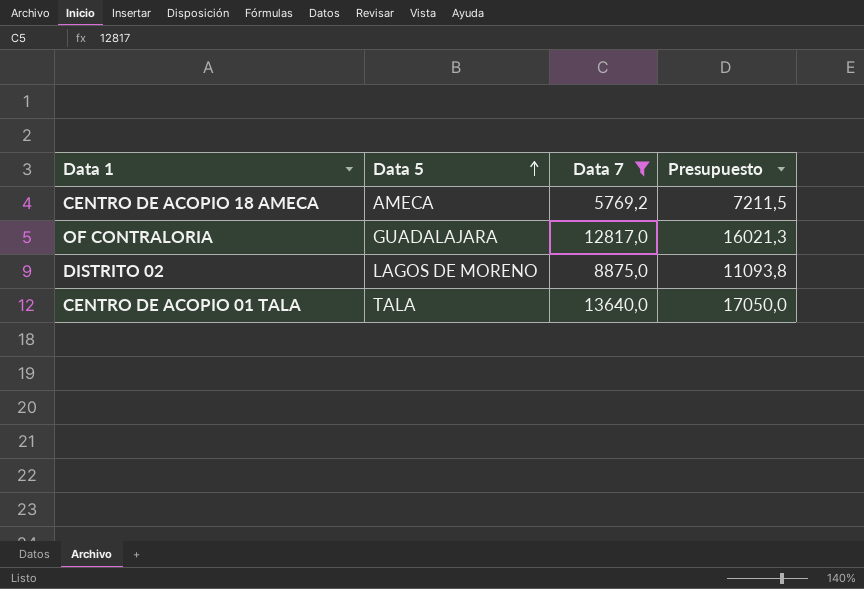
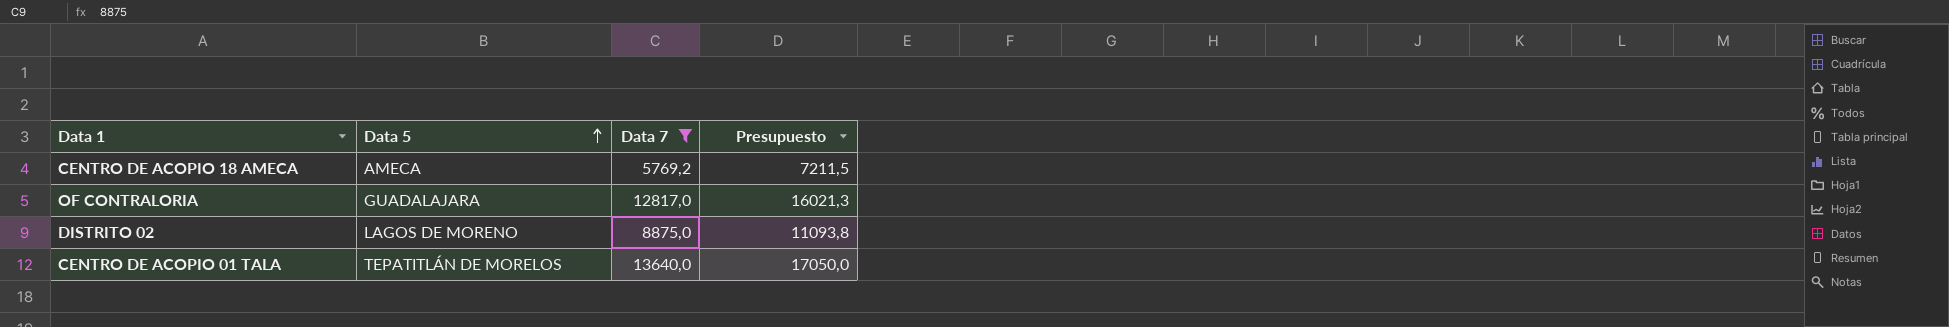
CENTRO DE ACOPIO 01 TALA | Data 5: TALA -> TEPATITLÁN DE MORELOS

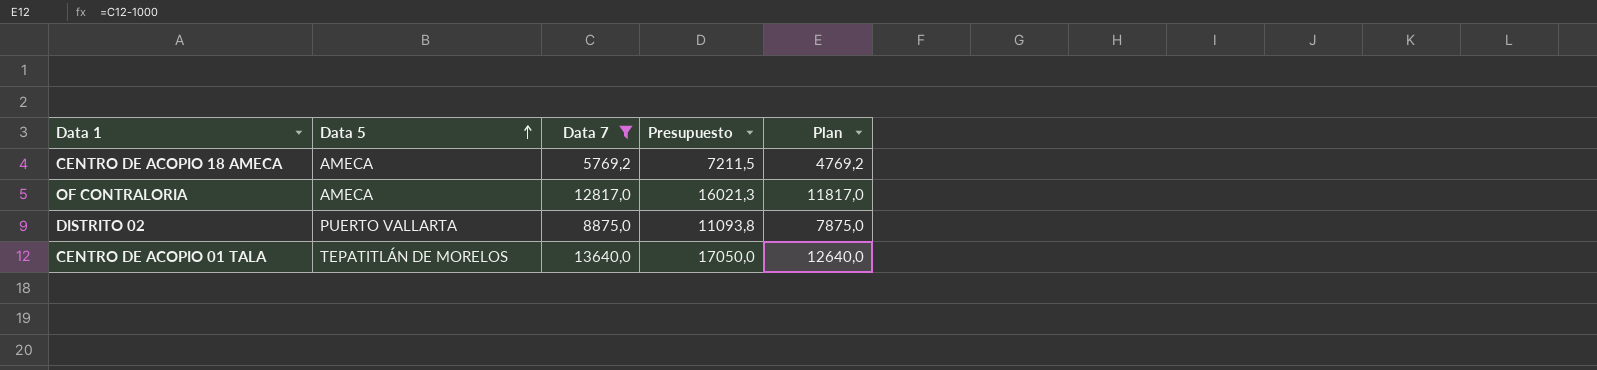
column Plan | formula: none -> [Data 7] - 1000
OF CONTRALORIA | Data 5: GUADALAJARA -> AMECA
DISTRITO 02 | Data 5: LAGOS DE MORENO -> PUERTO VALLARTA

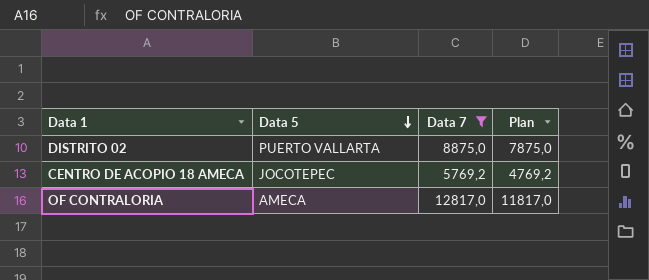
row order: Data 5 ascending -> Data 5 descending
column Presupuesto | formula: [Data 7] * 1,25 -> none
row CENTRO DE ACOPIO 01 TALA: TEPATITLÁN DE MORELOS | 13640,0 | 17050,0 | 12640,0 -> none
CENTRO DE ACOPIO 18 AMECA | Data 5: AMECA -> JOCOTEPEC

